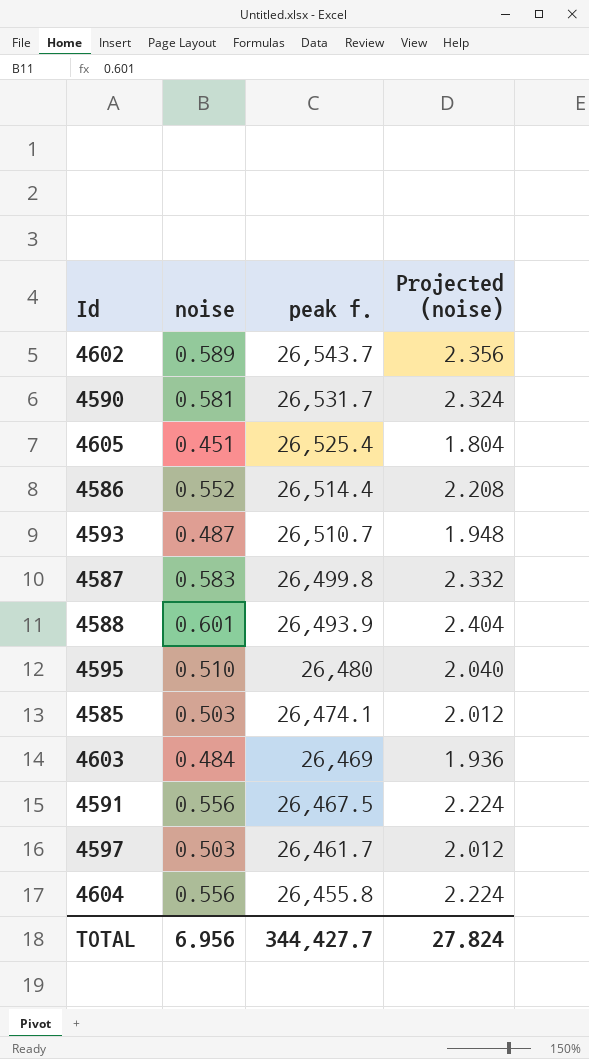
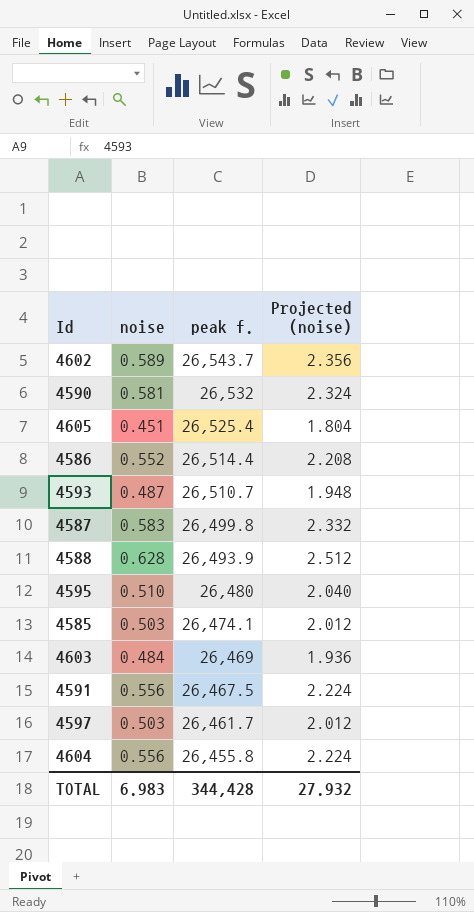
4590 | peak f.: 26,531.7 -> 26,532
4588 | noise: 0.601 -> 0.628
4588 | Projected (noise): 2.404 -> 2.512
TOTAL | noise: 6.956 -> 6.983
TOTAL | peak f.: 344,427.7 -> 344,428
TOTAL | Projected (noise): 27.824 -> 27.932

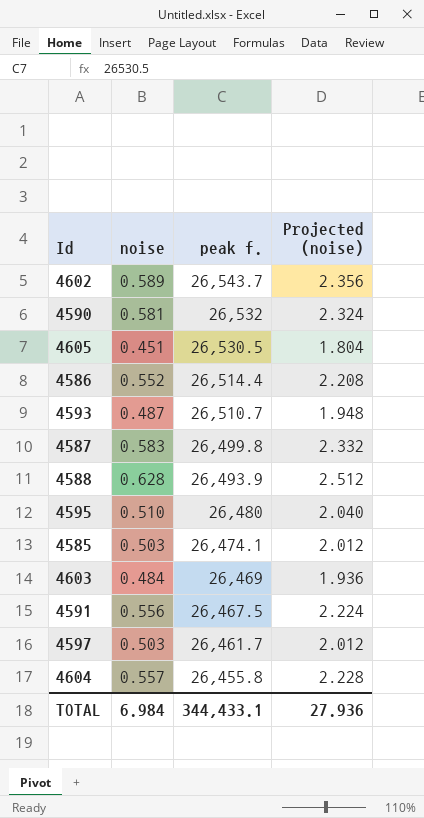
4605 | peak f.: 26,525.4 -> 26,530.5
4604 | noise: 0.556 -> 0.557
4604 | Projected (noise): 2.224 -> 2.228
TOTAL | noise: 6.983 -> 6.984
TOTAL | peak f.: 344,428 -> 344,433.1
TOTAL | Projected (noise): 27.932 -> 27.936

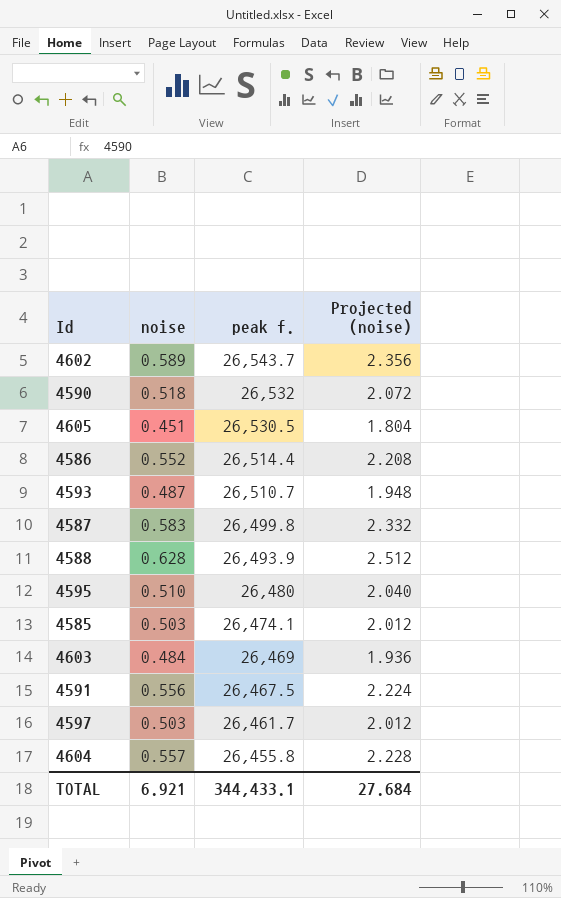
4590 | noise: 0.581 -> 0.518
4590 | Projected (noise): 2.324 -> 2.072
TOTAL | noise: 6.984 -> 6.921
TOTAL | Projected (noise): 27.936 -> 27.684

